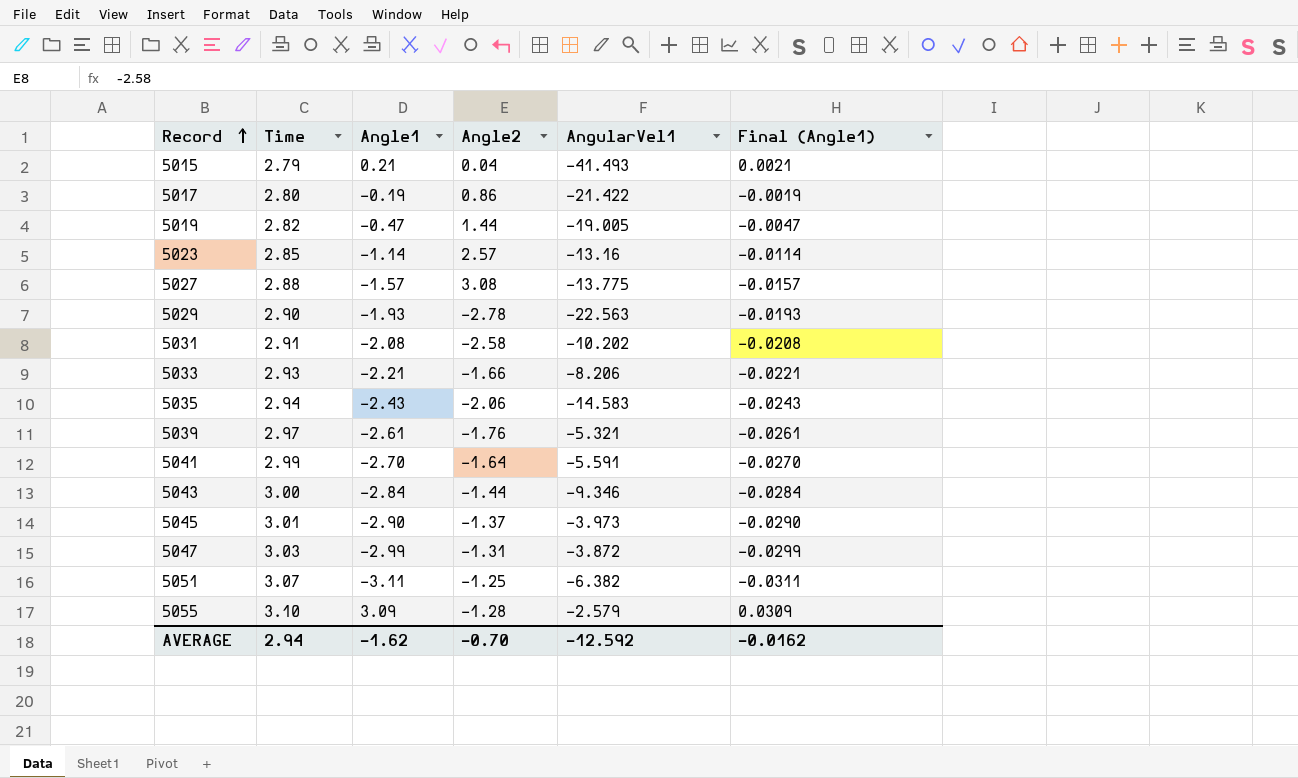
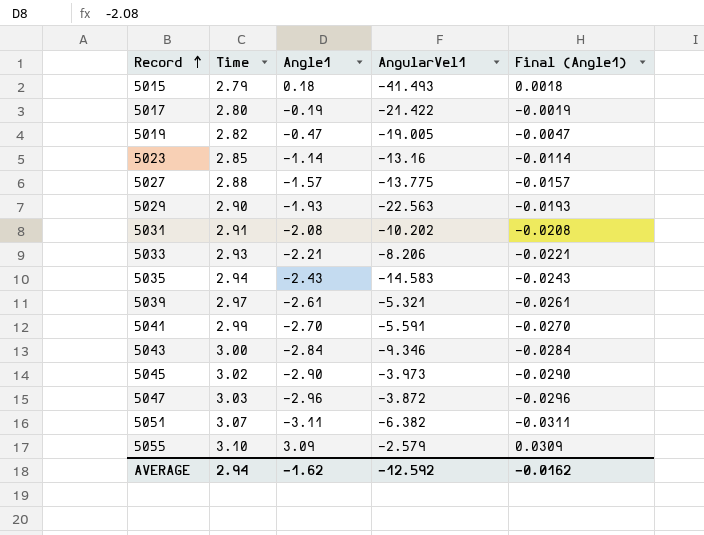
column Angle2 | position: 4 -> none
5015 | Angle1: 0.21 -> 0.18
5015 | Final (Angle1): 0.0021 -> 0.0018
5045 | Time: 3.01 -> 3.02
5047 | Angle1: -2.99 -> -2.96
5047 | Final (Angle1): -0.0299 -> -0.0296

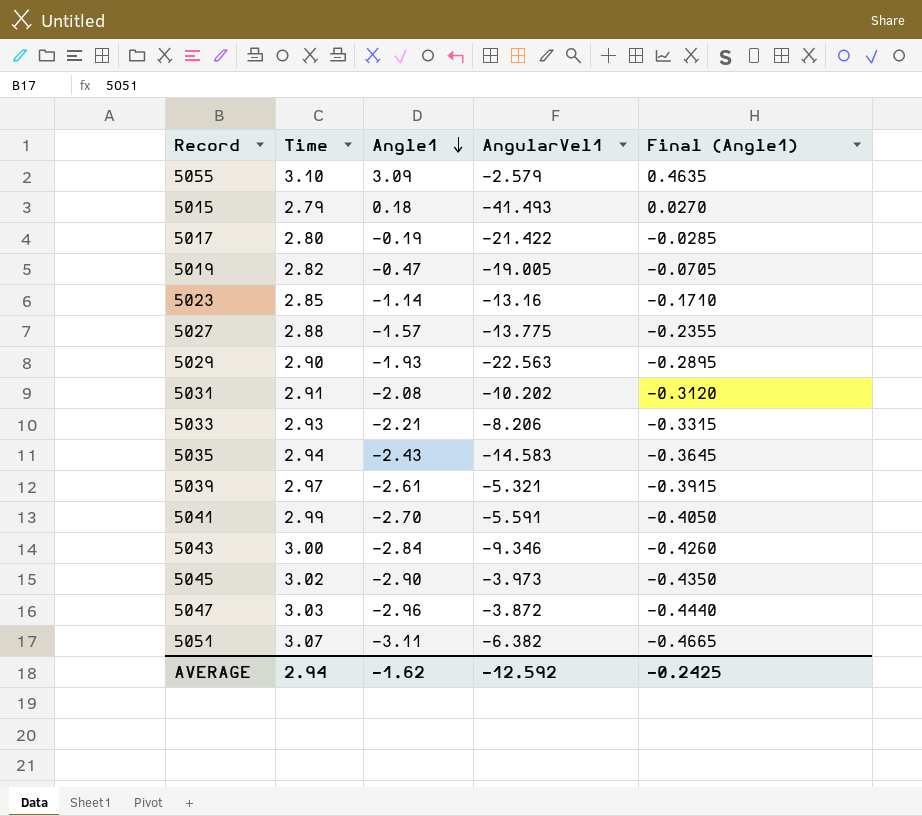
row order: Record ascending -> Angle1 descending
column Final (Angle1) | formula: [Angle1] * 0.01 -> [Angle1] * 0.15
AVERAGE | Final (Angle1): -0.0162 -> -0.2425

